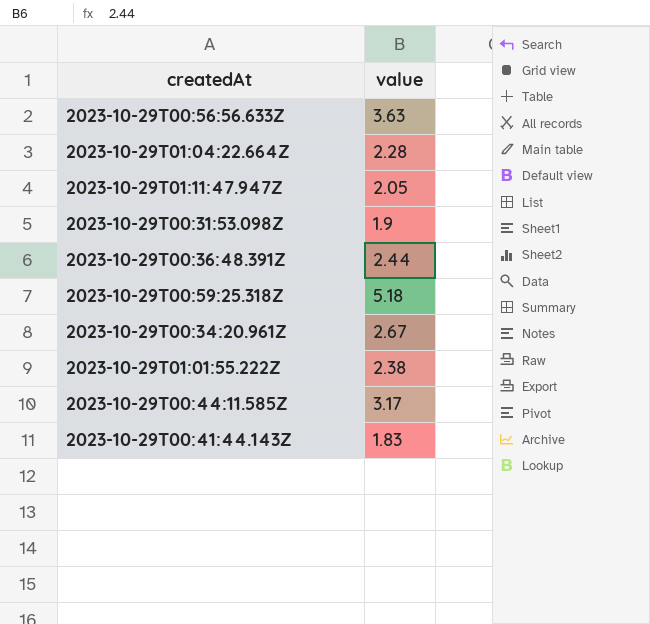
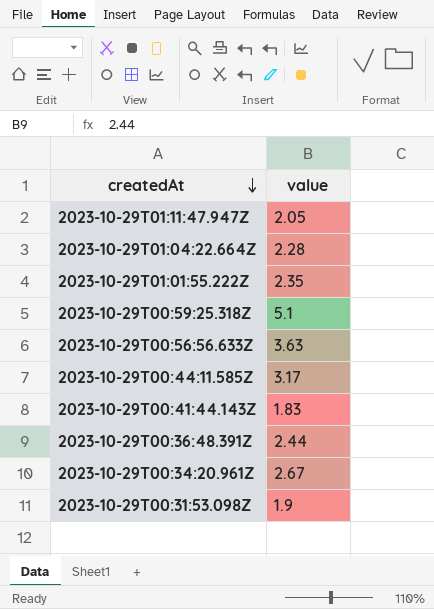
row order: none -> createdAt descending
2023-10-29T01:01:55.222Z | value: 2.38 -> 2.35
2023-10-29T00:59:25.318Z | value: 5.18 -> 5.1

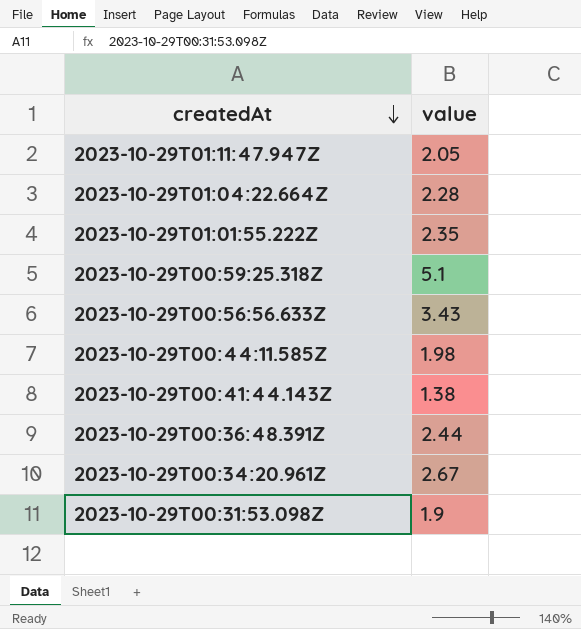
2023-10-29T00:56:56.633Z | value: 3.63 -> 3.43
2023-10-29T00:44:11.585Z | value: 3.17 -> 1.98
2023-10-29T00:41:44.143Z | value: 1.83 -> 1.38

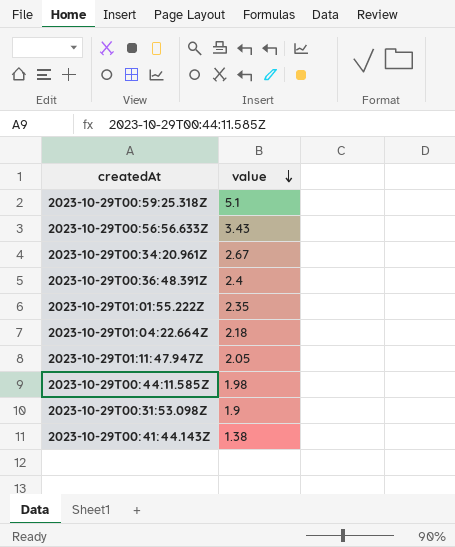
row order: createdAt descending -> value descending
2023-10-29T00:36:48.391Z | value: 2.44 -> 2.4
2023-10-29T01:04:22.664Z | value: 2.28 -> 2.18

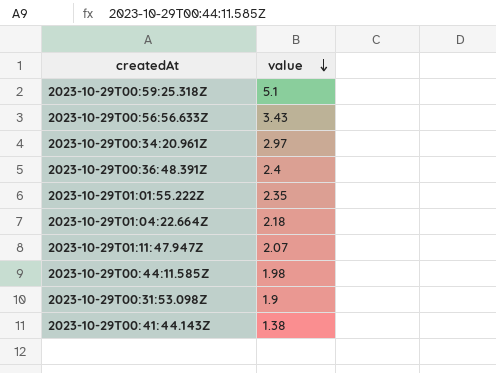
2023-10-29T00:34:20.961Z | value: 2.67 -> 2.97
2023-10-29T01:11:47.947Z | value: 2.05 -> 2.07

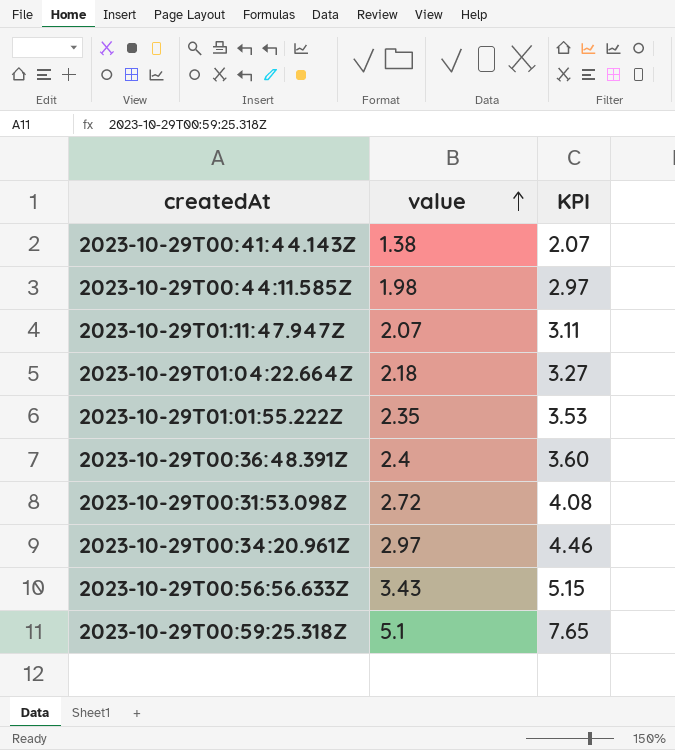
row order: value descending -> value ascending
column KPI | formula: none -> [value] * 1.5
2023-10-29T00:31:53.098Z | value: 1.9 -> 2.72

